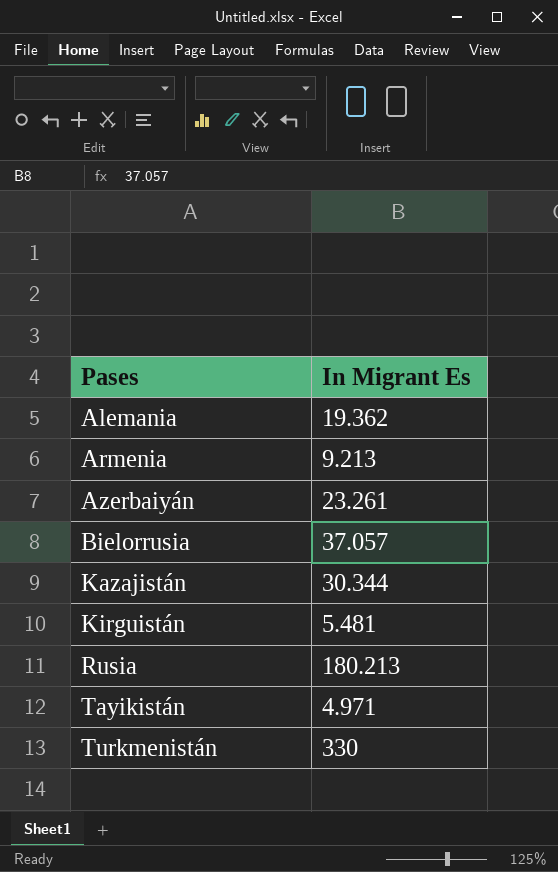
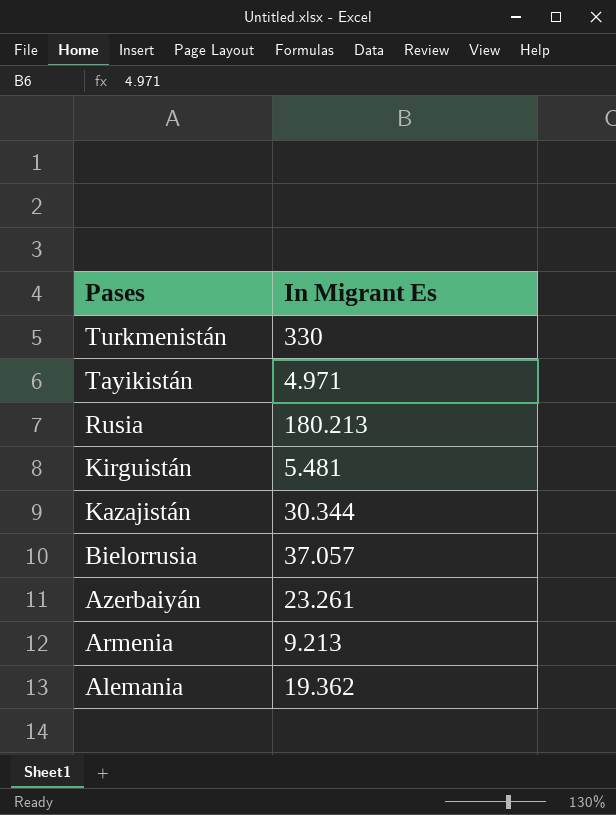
row order: Pases ascending -> Pases descending

